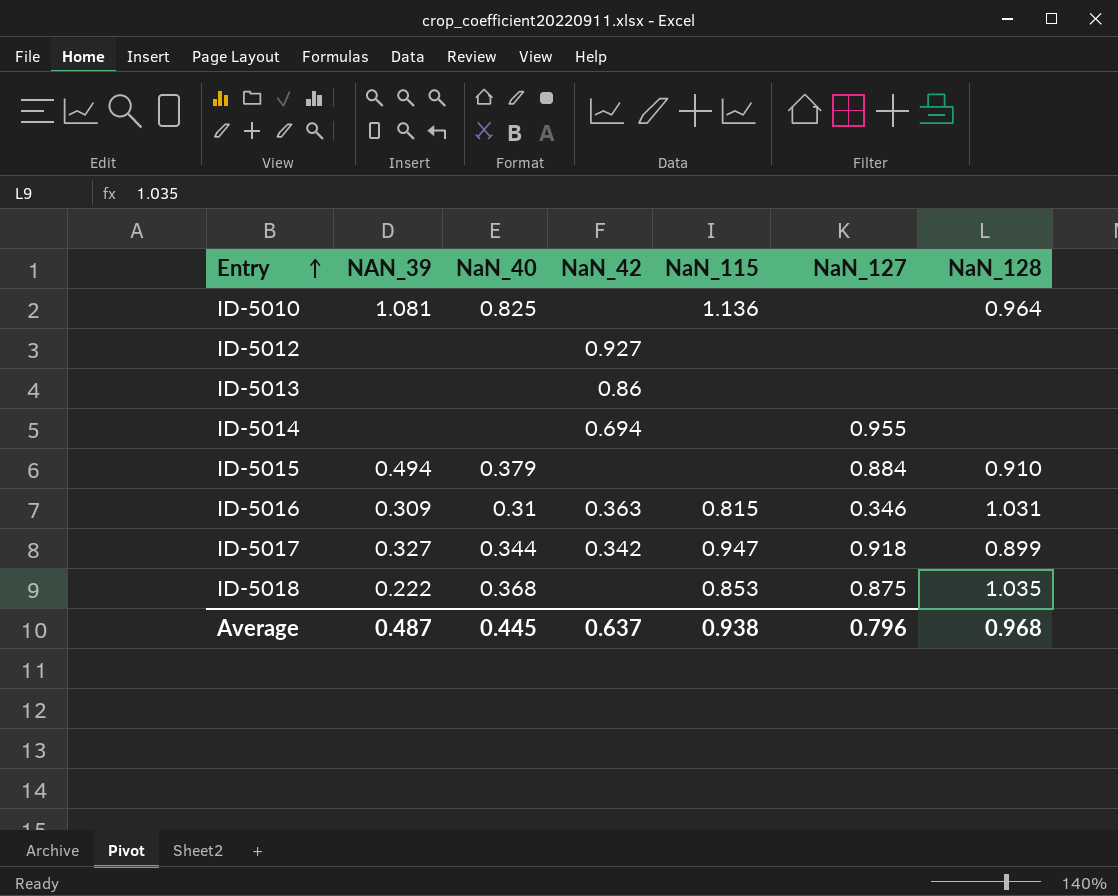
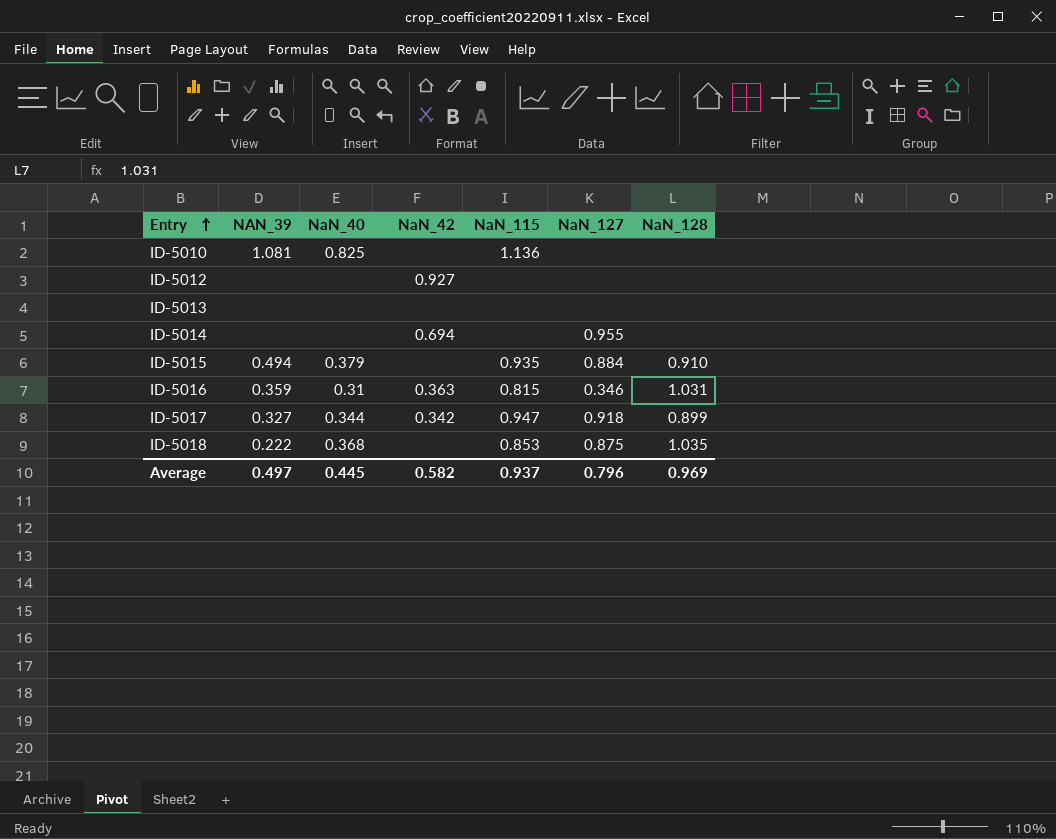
ID-5010 | NaN_128: 0.964 -> none
ID-5013 | NaN_42: 0.86 -> none
ID-5015 | NaN_115: none -> 0.935
ID-5016 | NAN_39: 0.309 -> 0.359
Average | NAN_39: 0.487 -> 0.497
Average | NaN_42: 0.637 -> 0.582
Average | NaN_115: 0.938 -> 0.937
Average | NaN_128: 0.968 -> 0.969

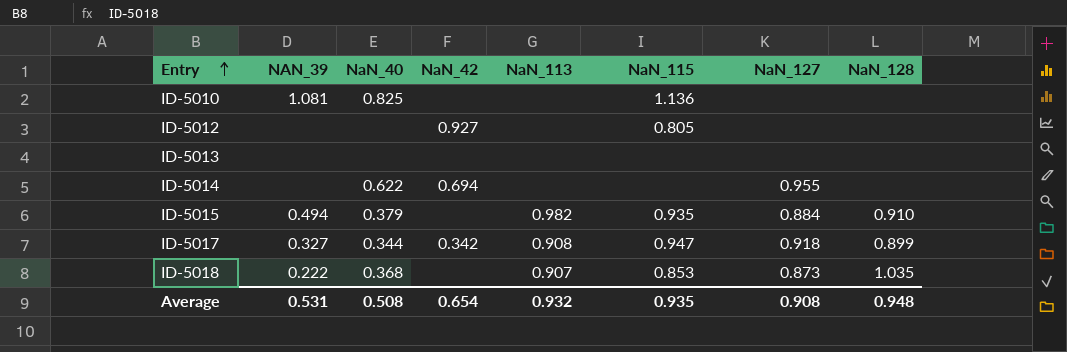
column NaN_113 | position: none -> 5
row ID-5016: 0.359 | 0.31 | 0.363 | 0.815 | 0.346 | 1.031 -> none
ID-5012 | NaN_115: none -> 0.805
ID-5014 | NaN_40: none -> 0.622
ID-5018 | NaN_127: 0.875 -> 0.873
Average | NAN_39: 0.497 -> 0.531
Average | NaN_40: 0.445 -> 0.508
Average | NaN_42: 0.582 -> 0.654
Average | NaN_115: 0.937 -> 0.935
Average | NaN_127: 0.796 -> 0.908
Average | NaN_128: 0.969 -> 0.948

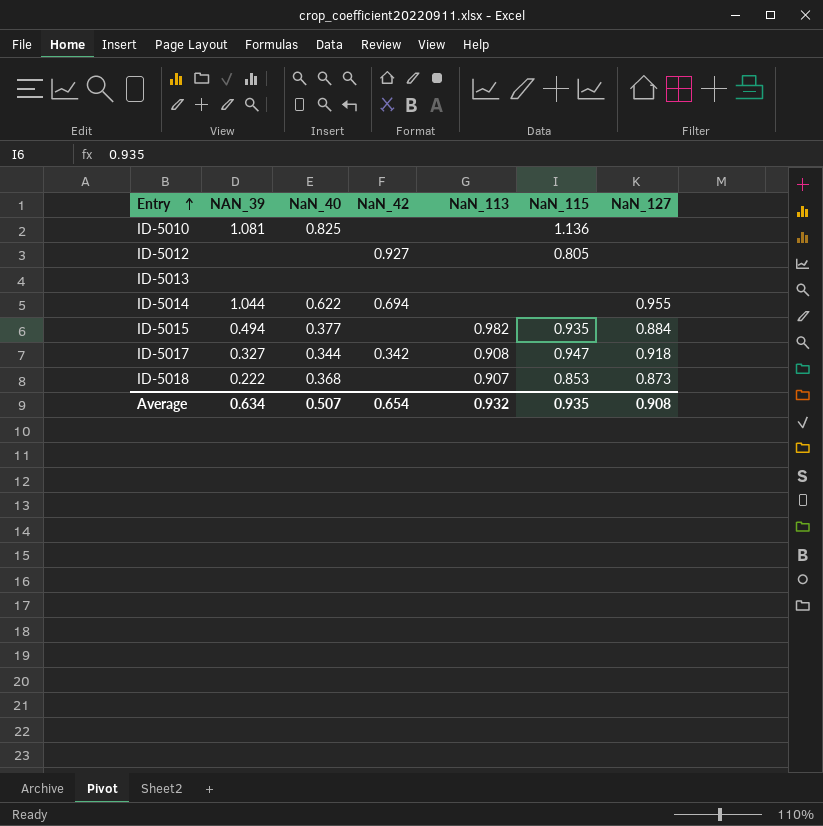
column NaN_128 | position: 8 -> none
ID-5014 | NAN_39: none -> 1.044
ID-5015 | NaN_40: 0.379 -> 0.377
Average | NAN_39: 0.531 -> 0.634
Average | NaN_40: 0.508 -> 0.507

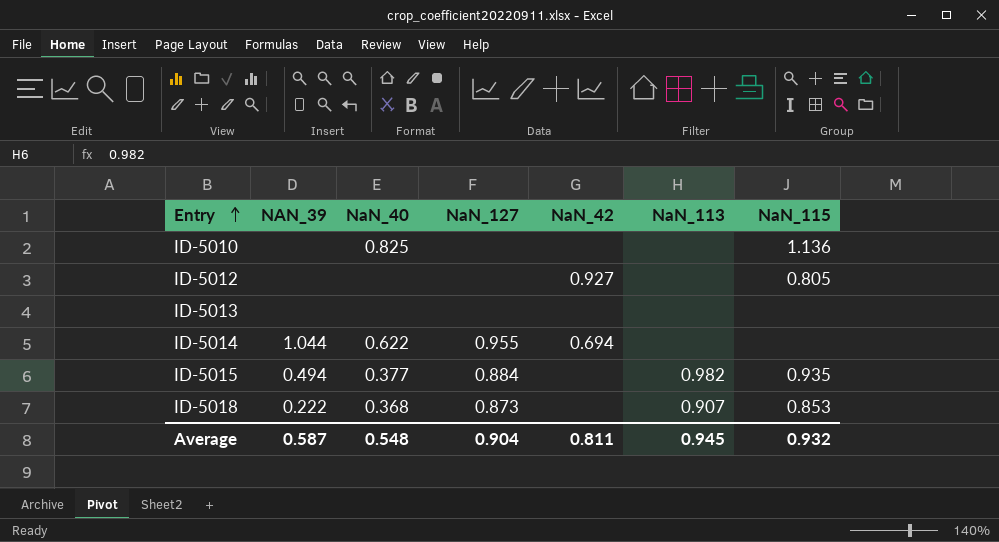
column NaN_127 | position: 7 -> 4
row ID-5017: 0.327 | 0.344 | 0.342 | 0.908 | 0.947 | 0.918 -> none
ID-5010 | NAN_39: 1.081 -> none
Average | NAN_39: 0.634 -> 0.587
Average | NaN_40: 0.507 -> 0.548
Average | NaN_127: 0.908 -> 0.904
Average | NaN_42: 0.654 -> 0.811
Average | NaN_113: 0.932 -> 0.945
Average | NaN_115: 0.935 -> 0.932

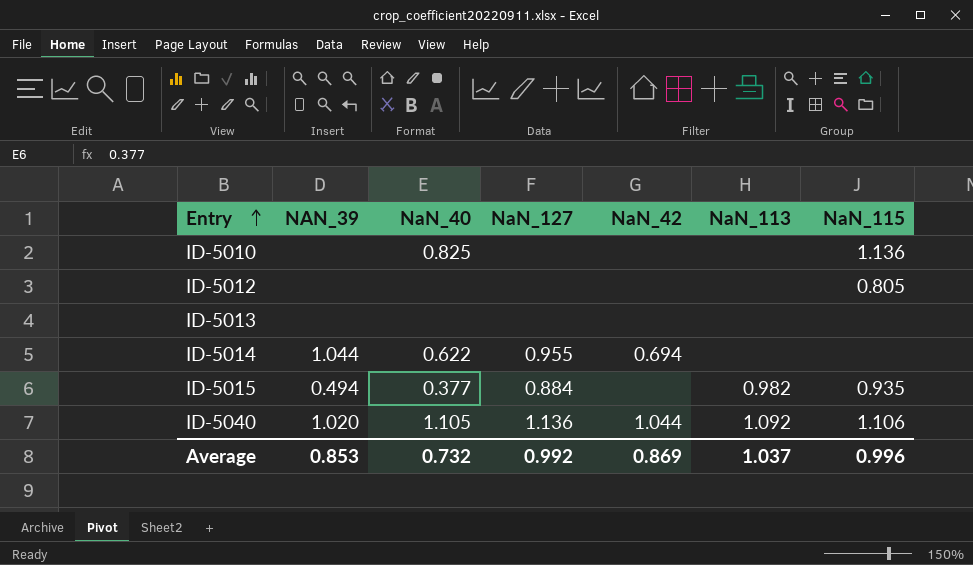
row ID-5018: 0.222 | 0.368 | 0.873 | none | 0.907 | 0.853 -> none
ID-5012 | NaN_42: 0.927 -> none
row ID-5040: none -> 1.020 | 1.105 | 1.136 | 1.044 | 1.092 | 1.106
Average | NAN_39: 0.587 -> 0.853
Average | NaN_40: 0.548 -> 0.732
Average | NaN_127: 0.904 -> 0.992
Average | NaN_42: 0.811 -> 0.869
Average | NaN_113: 0.945 -> 1.037
Average | NaN_115: 0.932 -> 0.996

